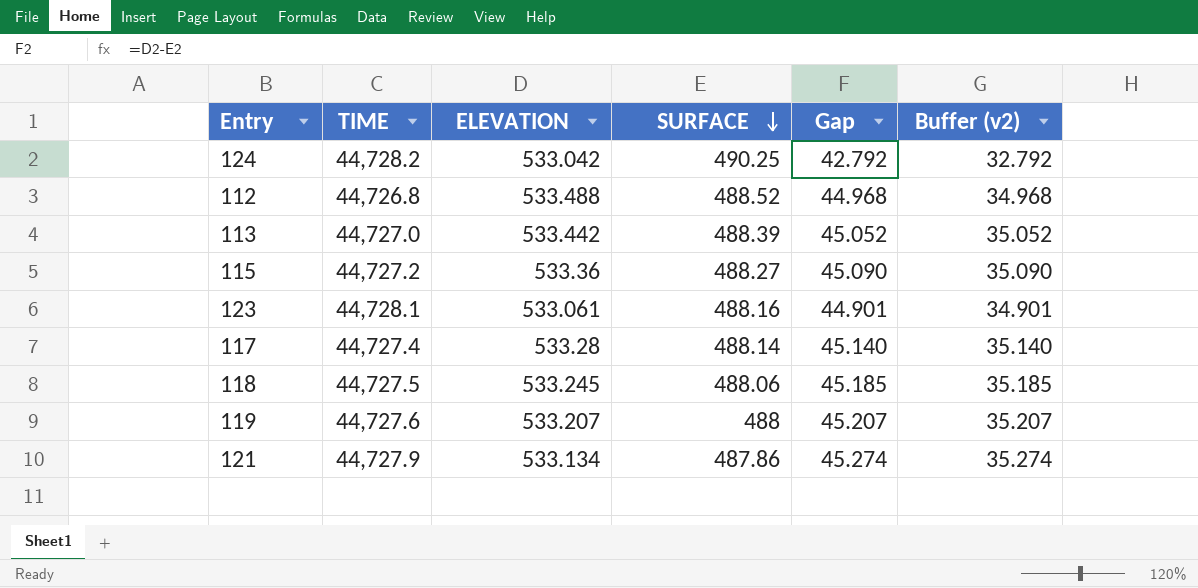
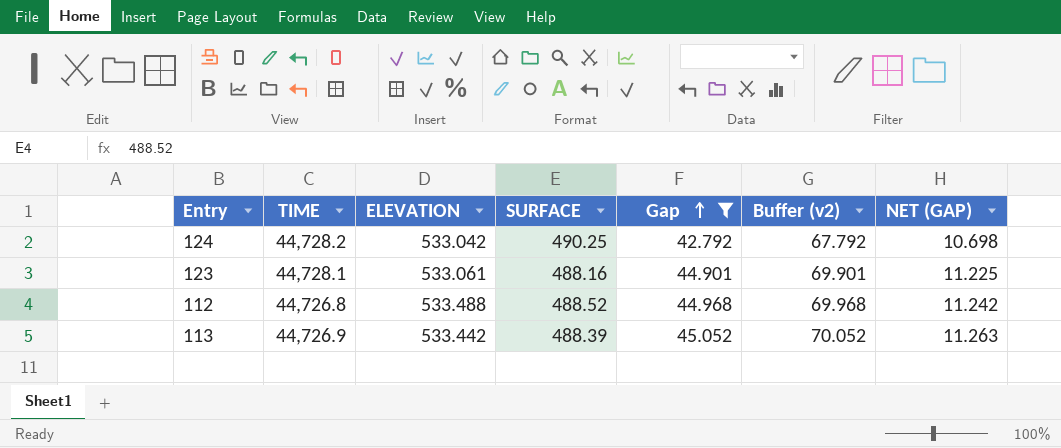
filter: none -> Gap <= 45.052
row order: SURFACE descending -> Gap ascending
column Buffer (v2) | formula: [Gap] - 10 -> [Gap] + 25
column NET (GAP) | formula: none -> [Gap] * 0.25
113 | TIME: 44,727.0 -> 44,726.9

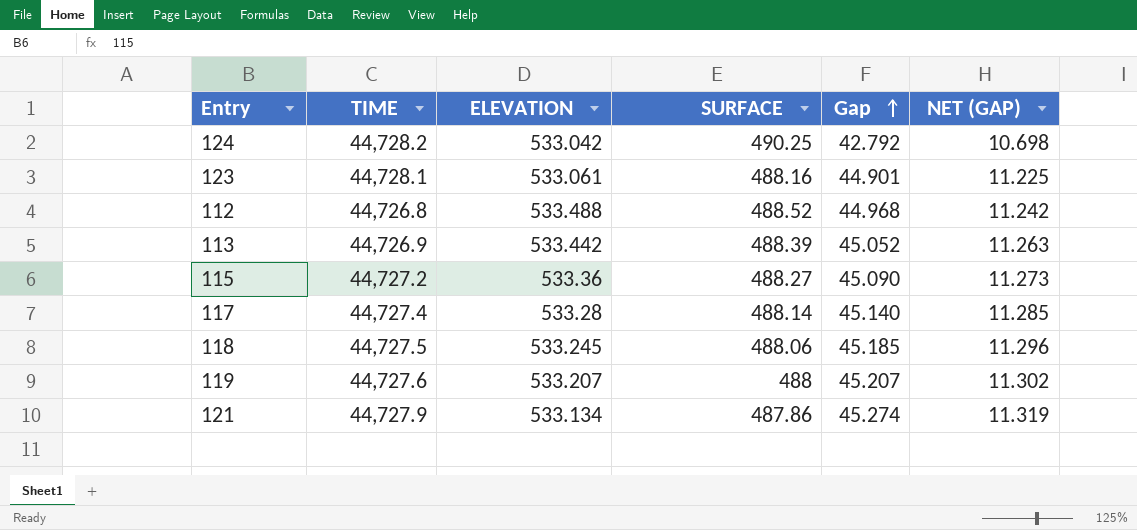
filter: Gap <= 45.052 -> none
column Buffer (v2) | formula: [Gap] + 25 -> none

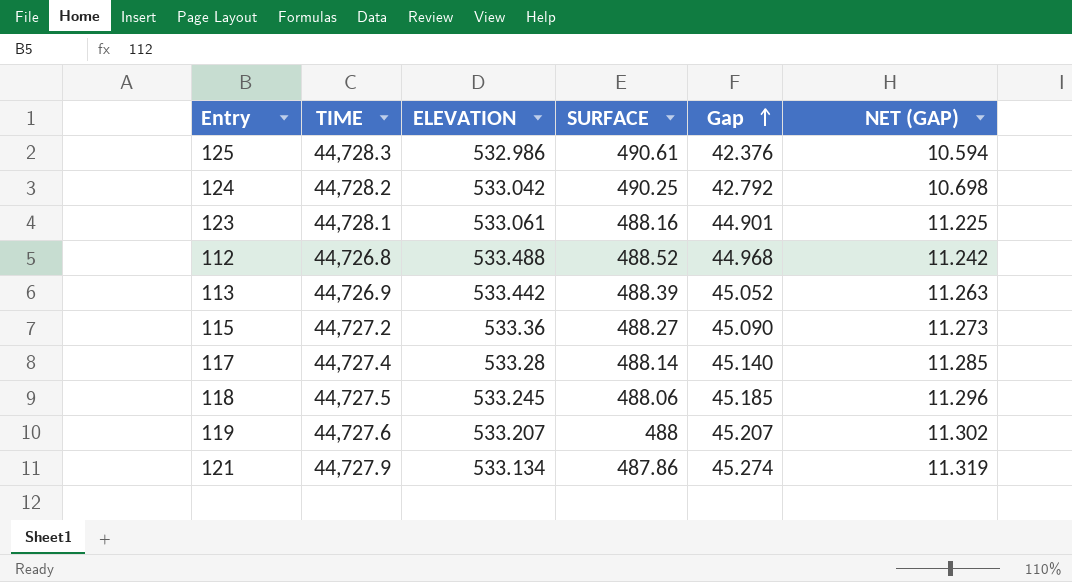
row 125: none -> 44,728.3 | 532.986 | 490.61 | 42.376 | 10.594

